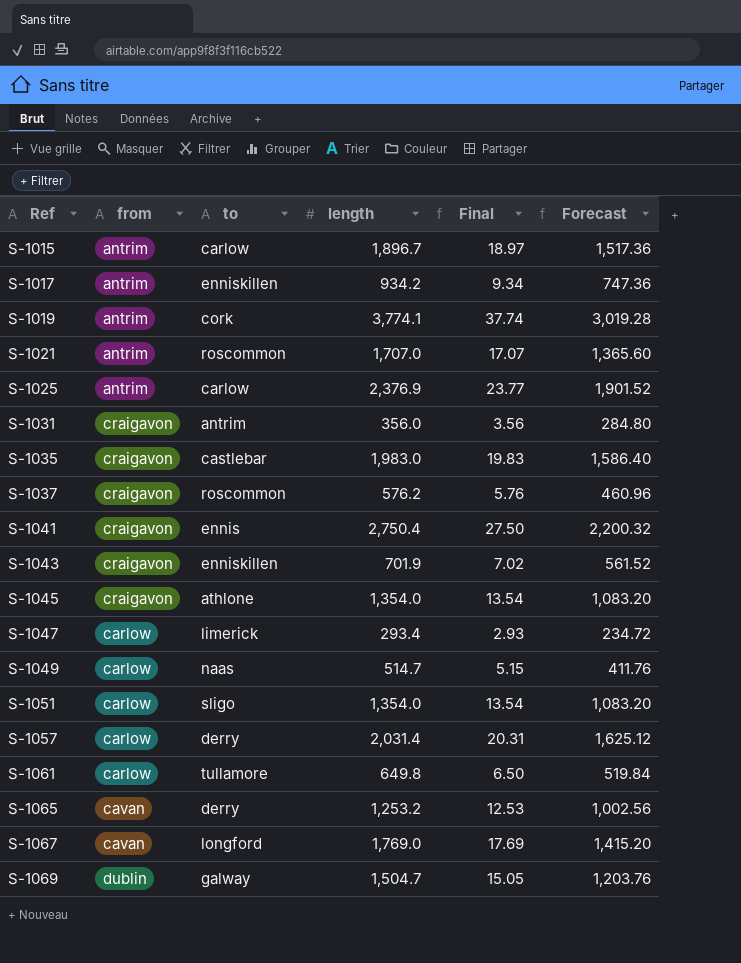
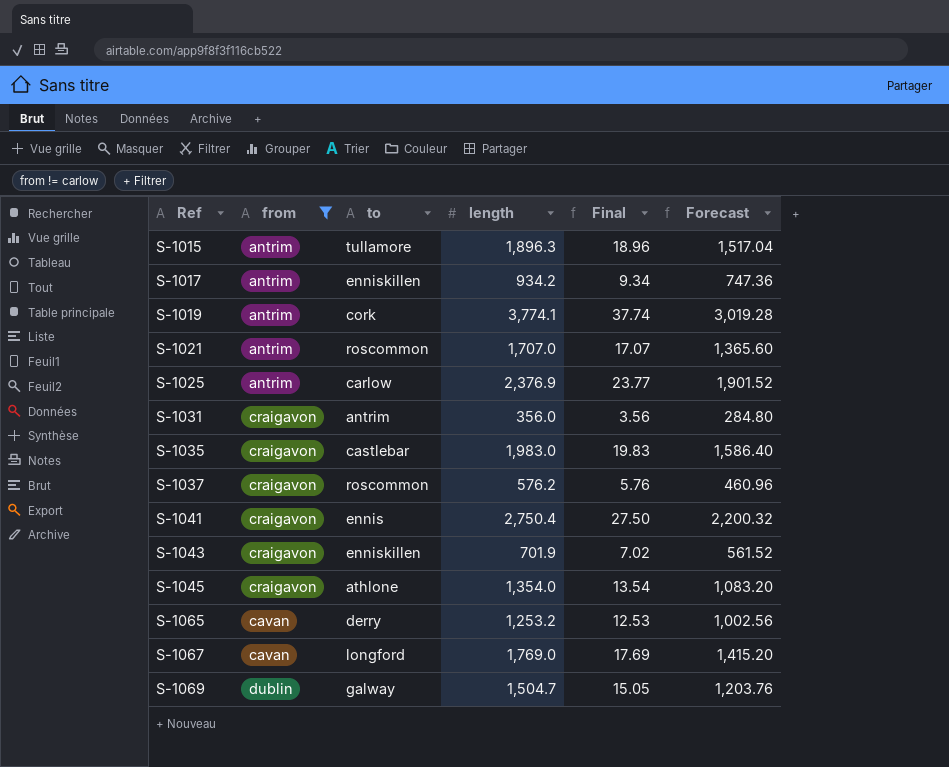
filter: none -> from != carlow
S-1015 | to: carlow -> tullamore
S-1015 | length: 1,896.7 -> 1,896.3
S-1015 | Final: 18.97 -> 18.96
S-1015 | Forecast: 1,517.36 -> 1,517.04

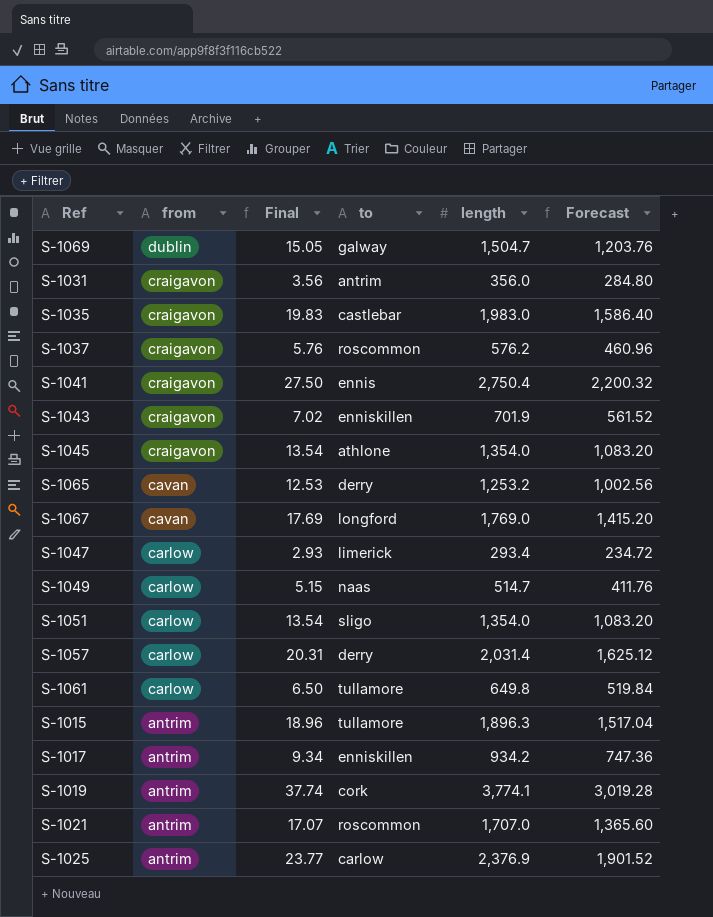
filter: from != carlow -> none
row order: Ref ascending -> from descending
column Final | position: 5 -> 3

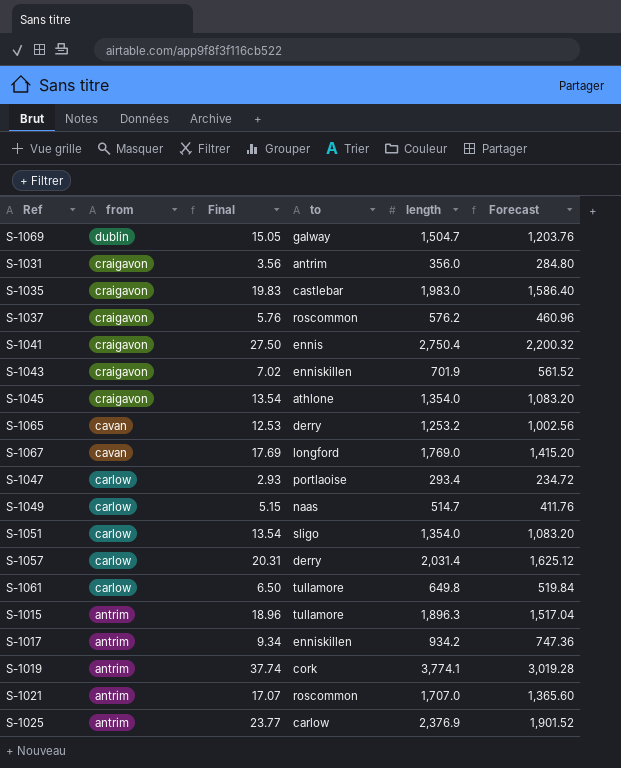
S-1047 | to: limerick -> portlaoise

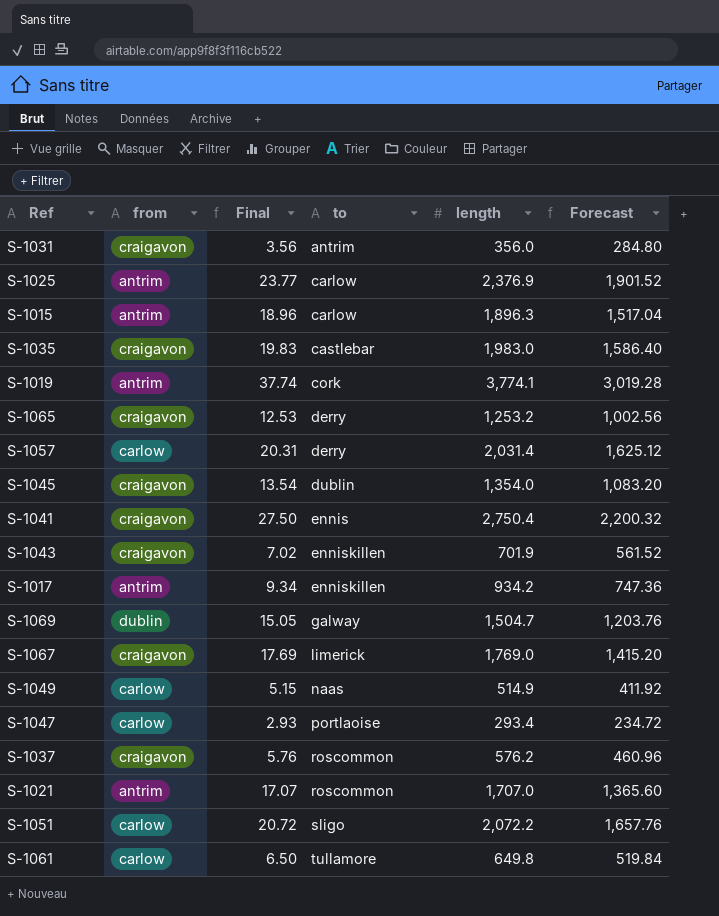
row order: from descending -> to ascending
S-1015 | to: tullamore -> carlow
S-1065 | from: cavan -> craigavon
S-1045 | to: athlone -> dublin
S-1067 | from: cavan -> craigavon
S-1067 | to: longford -> limerick
S-1049 | length: 514.7 -> 514.9
S-1049 | Forecast: 411.76 -> 411.92
S-1051 | Final: 13.54 -> 20.72
S-1051 | length: 1,354.0 -> 2,072.2
S-1051 | Forecast: 1,083.20 -> 1,657.76

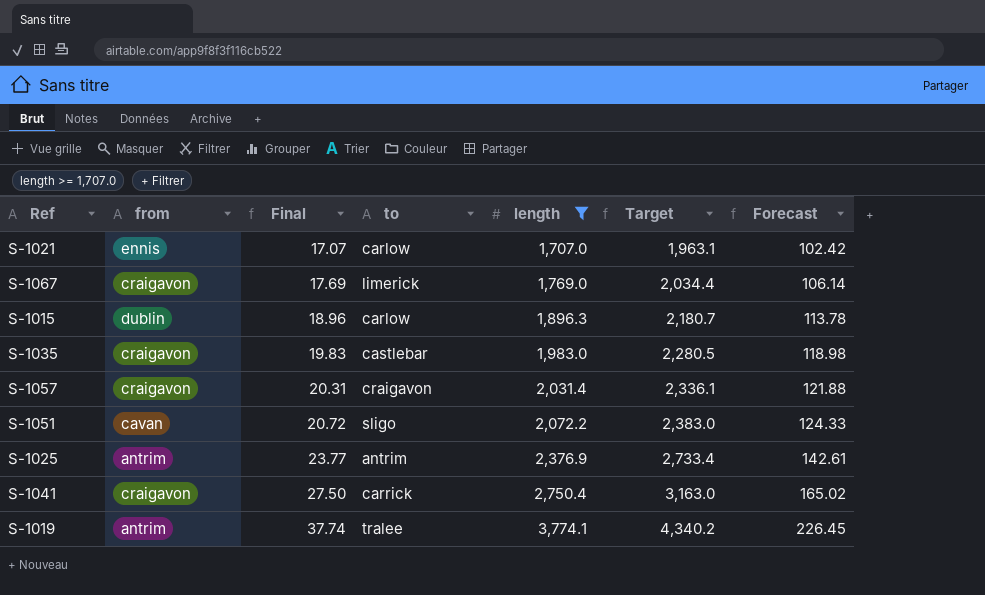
filter: none -> length >= 1,707.0
row order: to ascending -> Final ascending
column Target | formula: none -> [length] * 1.15
column Forecast | formula: [length] * 0.8 -> [length] * 0.06
S-1021 | from: antrim -> ennis
S-1021 | to: roscommon -> carlow
S-1015 | from: antrim -> dublin
S-1057 | from: carlow -> craigavon
S-1057 | to: derry -> craigavon
S-1051 | from: carlow -> cavan
S-1025 | to: carlow -> antrim
S-1041 | to: ennis -> carrick
S-1019 | to: cork -> tralee

